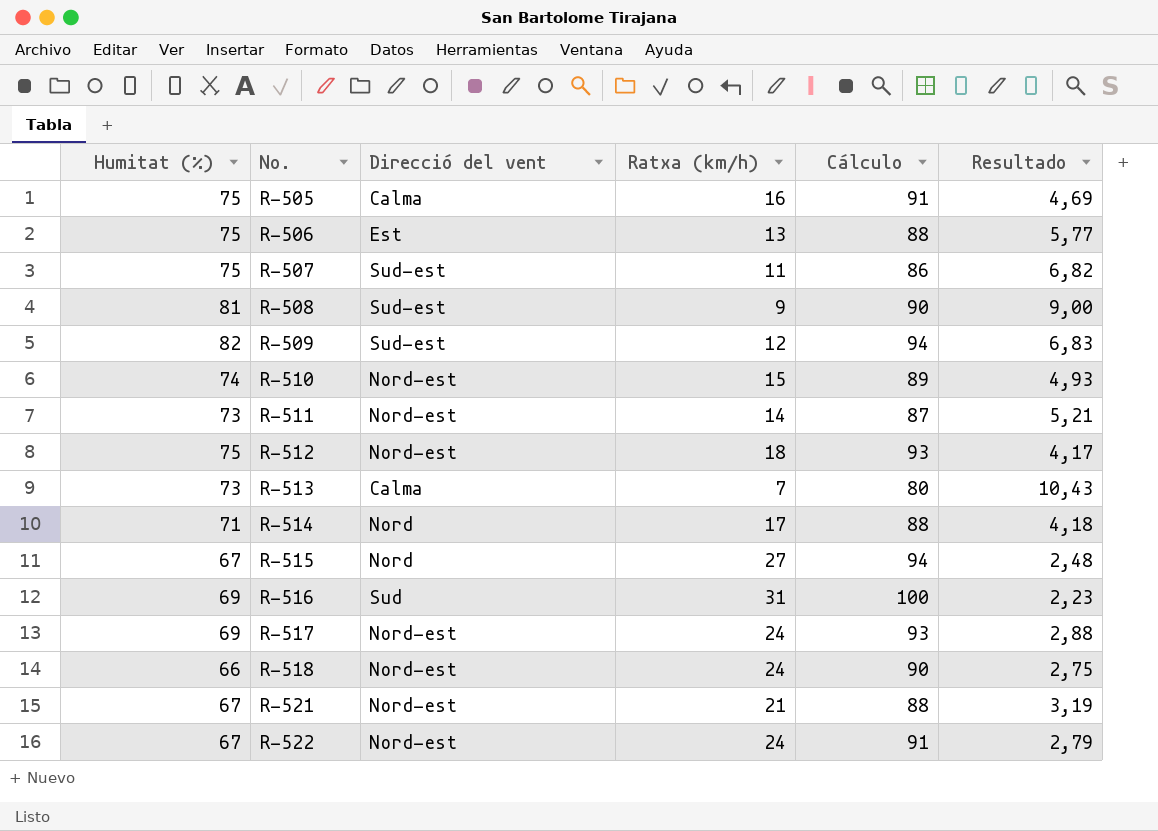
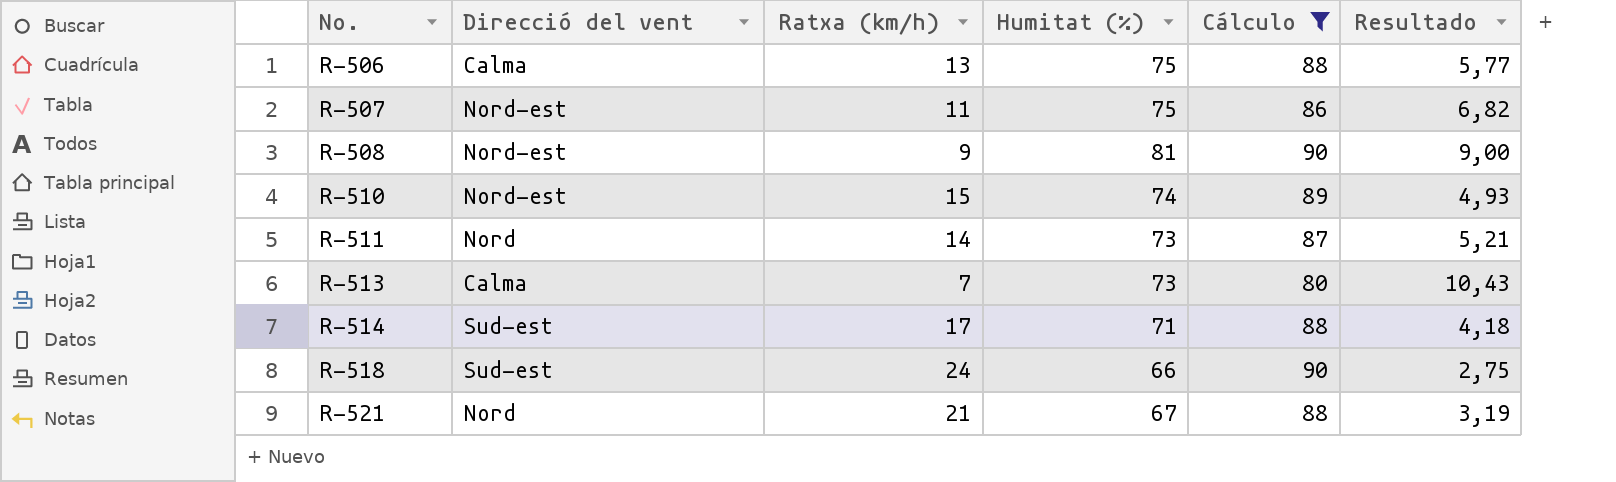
filter: none -> Cálculo <= 90
column Humitat (%) | position: 1 -> 4
R-506 | Direcció del vent: Est -> Calma
R-507 | Direcció del vent: Sud-est -> Nord-est
R-508 | Direcció del vent: Sud-est -> Nord-est
R-511 | Direcció del vent: Nord-est -> Nord
R-514 | Direcció del vent: Nord -> Sud-est
R-518 | Direcció del vent: Nord-est -> Sud-est
R-521 | Direcció del vent: Nord-est -> Nord

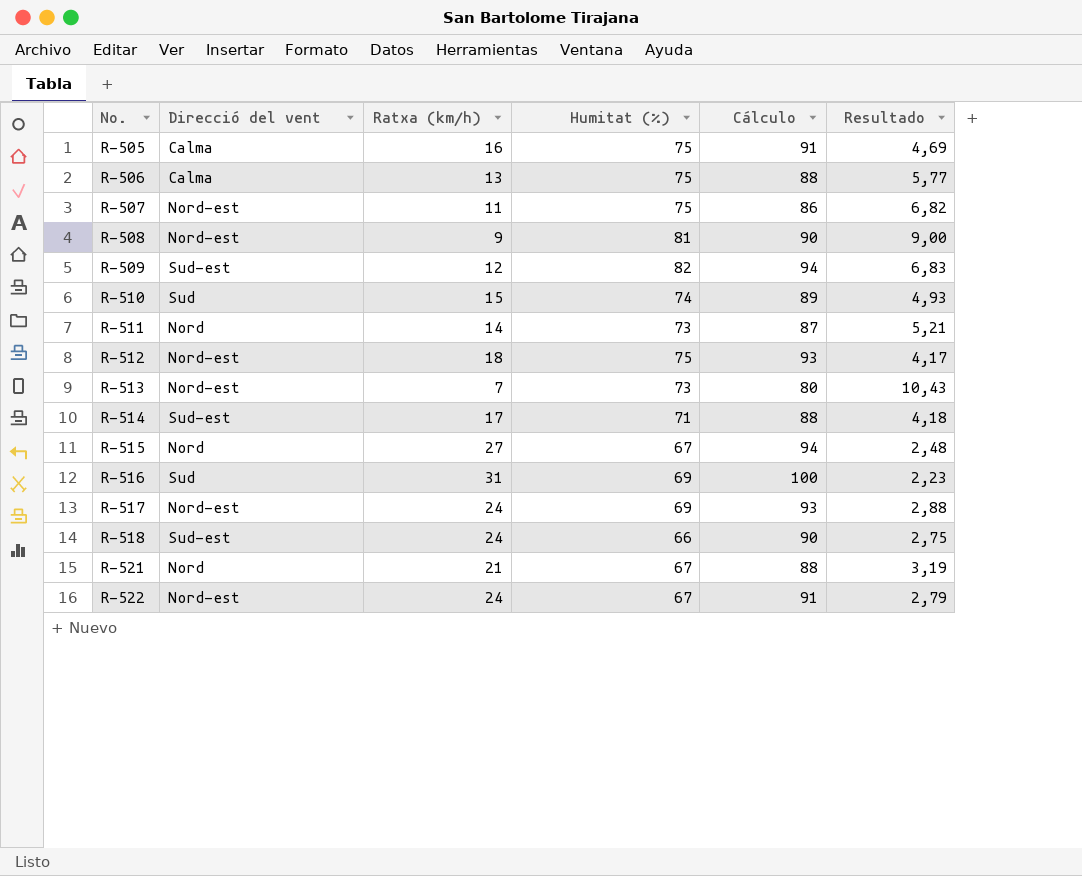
filter: Cálculo <= 90 -> none
R-510 | Direcció del vent: Nord-est -> Sud
R-513 | Direcció del vent: Calma -> Nord-est

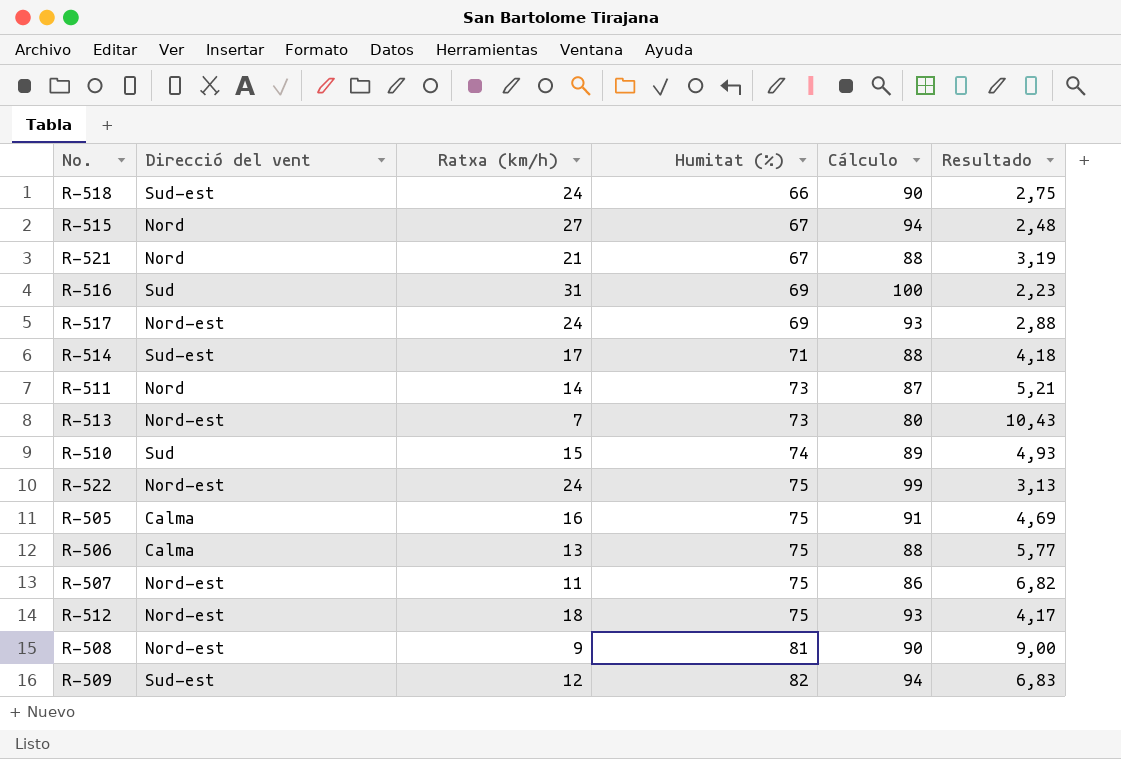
row order: No. ascending -> Humitat (%) ascending
R-522 | Humitat (%): 67 -> 75
R-522 | Cálculo: 91 -> 99
R-522 | Resultado: 2,79 -> 3,13

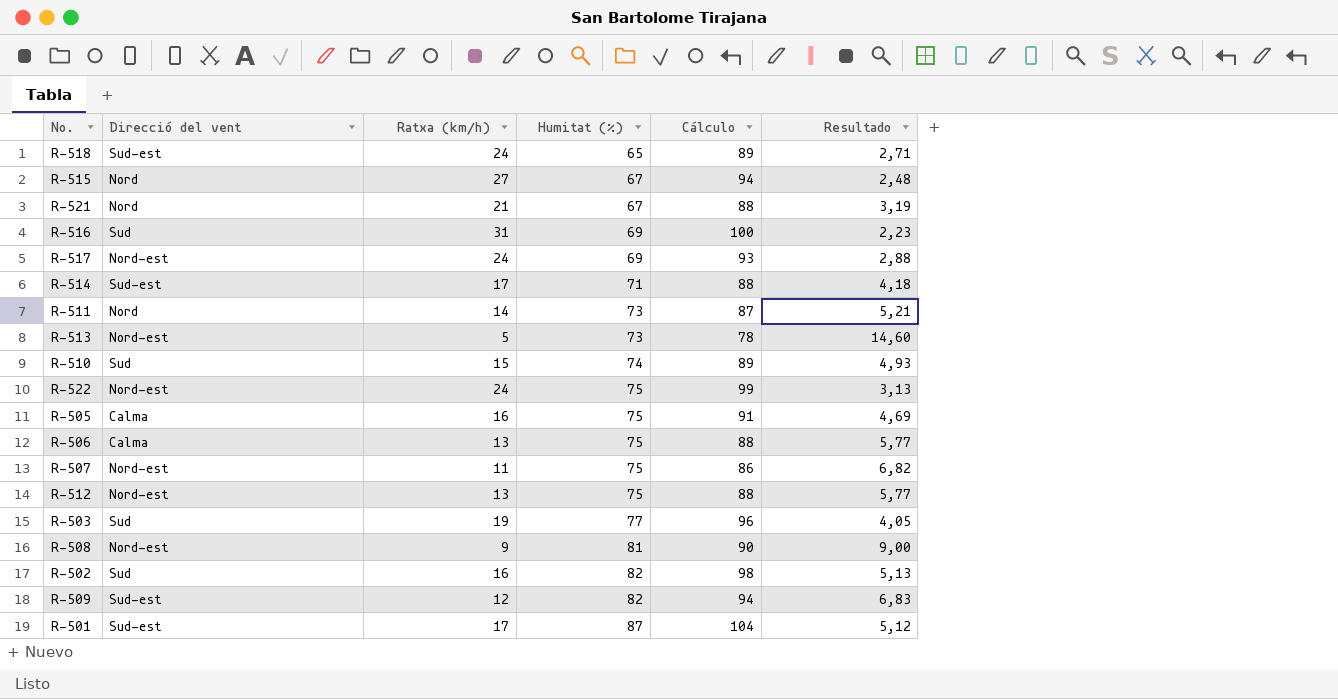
R-518 | Humitat (%): 66 -> 65
R-518 | Cálculo: 90 -> 89
R-518 | Resultado: 2,75 -> 2,71
R-513 | Ratxa (km/h): 7 -> 5
R-513 | Cálculo: 80 -> 78
R-513 | Resultado: 10,43 -> 14,60
R-512 | Ratxa (km/h): 18 -> 13
R-512 | Cálculo: 93 -> 88
R-512 | Resultado: 4,17 -> 5,77
row R-503: none -> Sud | 19 | 77 | 96 | 4,05
row R-502: none -> Sud | 16 | 82 | 98 | 5,13
row R-501: none -> Sud-est | 17 | 87 | 104 | 5,12

